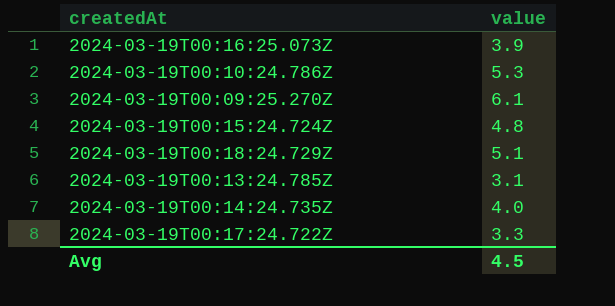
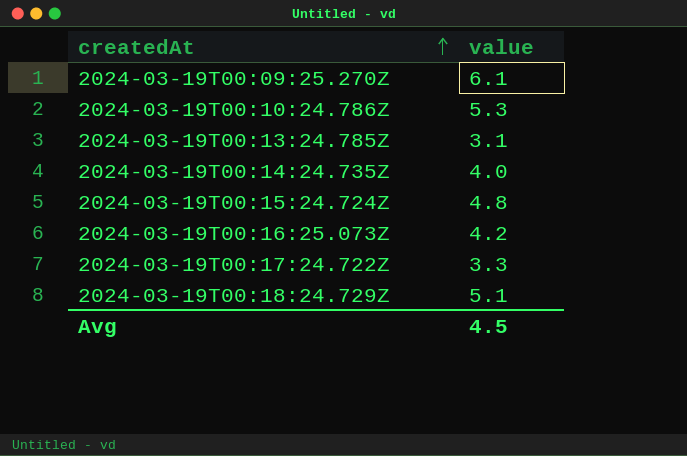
row order: none -> createdAt ascending
2024-03-19T00:16:25.073Z | value: 3.9 -> 4.2

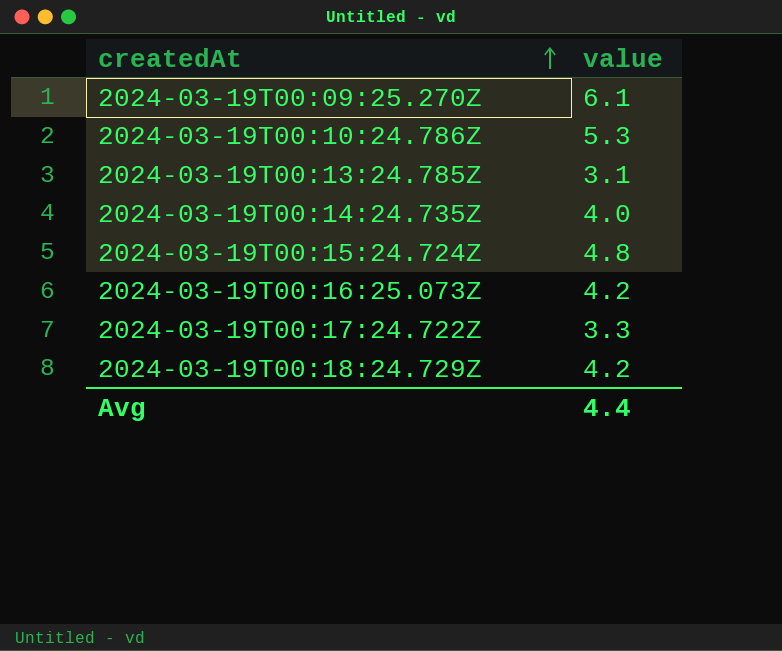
2024-03-19T00:18:24.729Z | value: 5.1 -> 4.2
Avg | value: 4.5 -> 4.4

